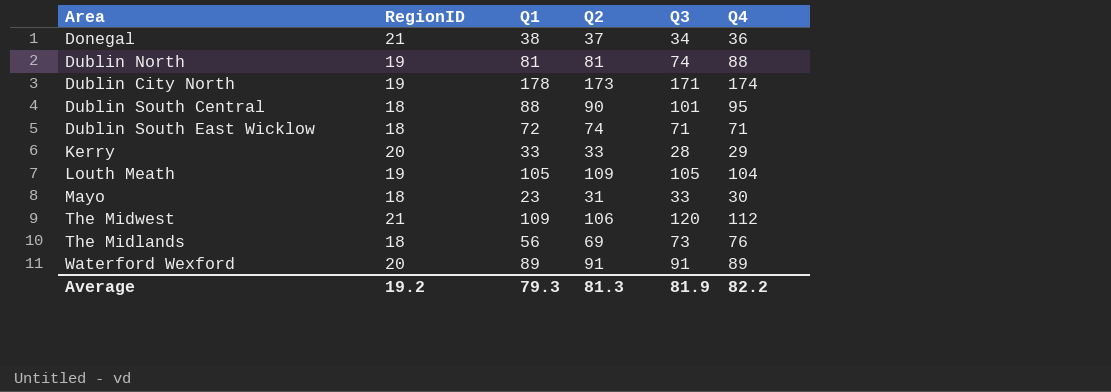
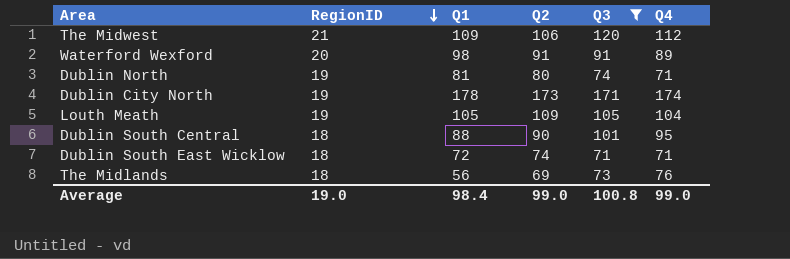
filter: none -> Q3 >= 71
row order: none -> RegionID descending
Waterford Wexford | Q1: 89 -> 98
Dublin North | Q2: 81 -> 80
Dublin North | Q4: 88 -> 71
Average | RegionID: 19.2 -> 19.0
Average | Q1: 79.3 -> 98.4
Average | Q2: 81.3 -> 99.0
Average | Q3: 81.9 -> 100.8
Average | Q4: 82.2 -> 99.0

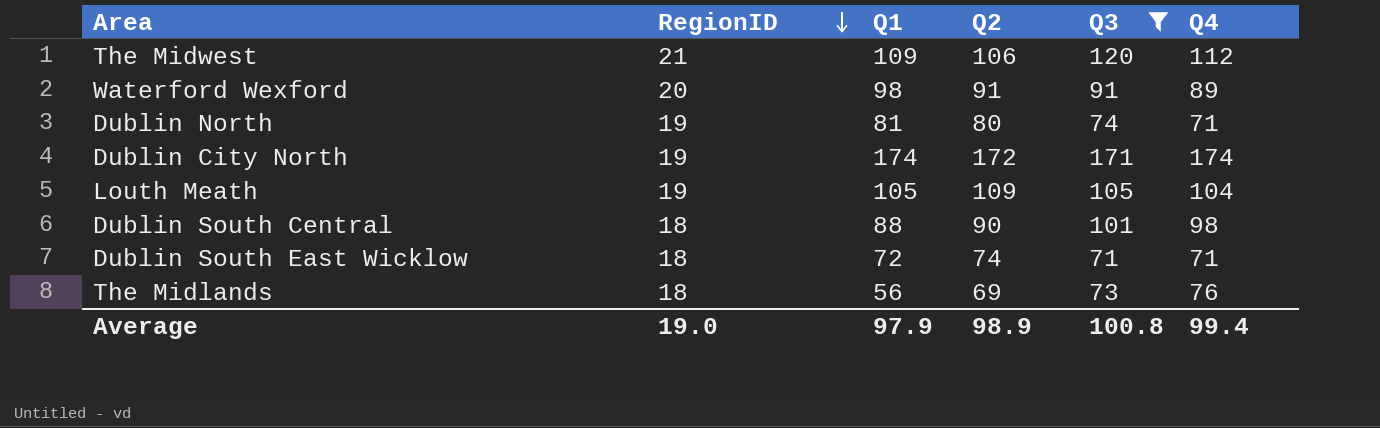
Dublin City North | Q1: 178 -> 174
Dublin City North | Q2: 173 -> 172
Dublin South Central | Q4: 95 -> 98
Average | Q1: 98.4 -> 97.9
Average | Q2: 99.0 -> 98.9
Average | Q4: 99.0 -> 99.4

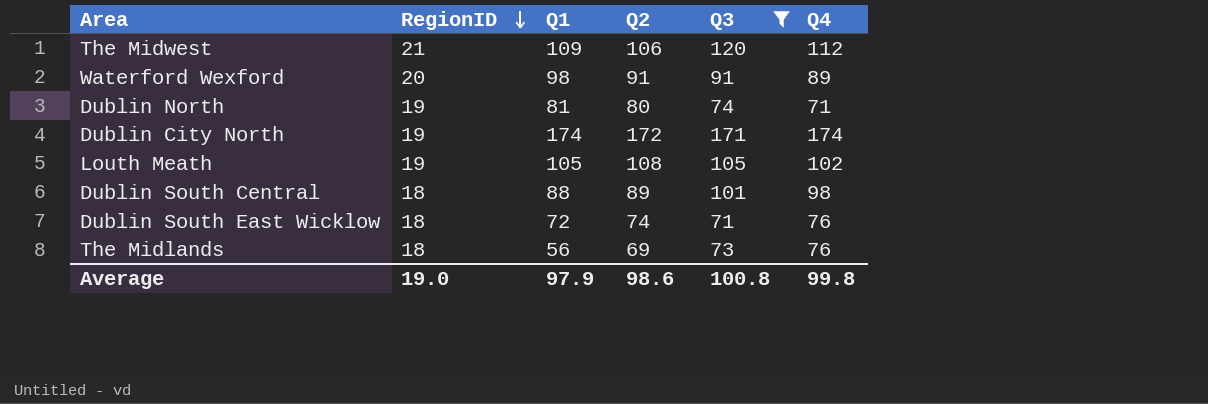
Louth Meath | Q2: 109 -> 108
Louth Meath | Q4: 104 -> 102
Dublin South Central | Q2: 90 -> 89
Dublin South East Wicklow | Q4: 71 -> 76
Average | Q2: 98.9 -> 98.6
Average | Q4: 99.4 -> 99.8

